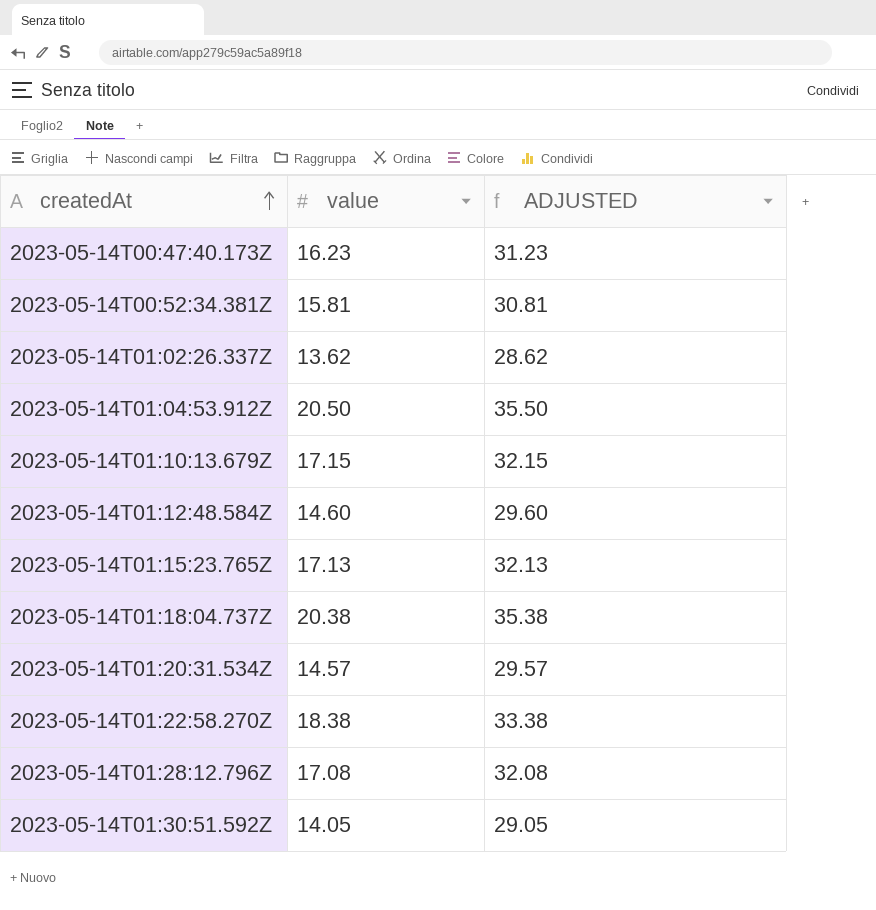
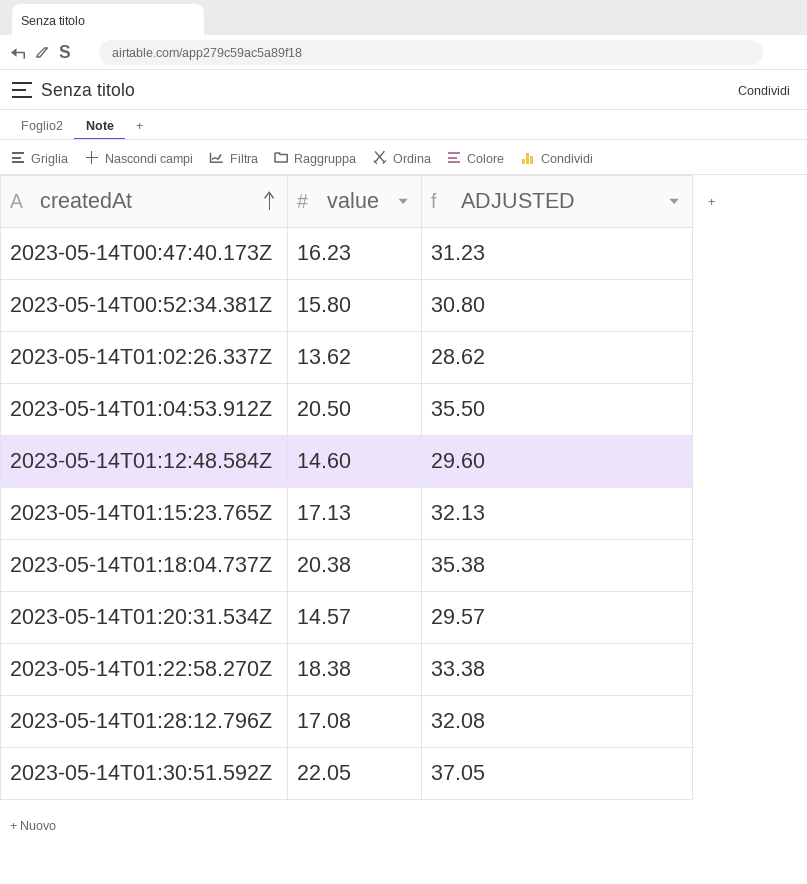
row 2023-05-14T01:10:13.679Z: 17.15 | 32.15 -> none
2023-05-14T00:52:34.381Z | value: 15.81 -> 15.80
2023-05-14T00:52:34.381Z | ADJUSTED: 30.81 -> 30.80
2023-05-14T01:30:51.592Z | value: 14.05 -> 22.05
2023-05-14T01:30:51.592Z | ADJUSTED: 29.05 -> 37.05

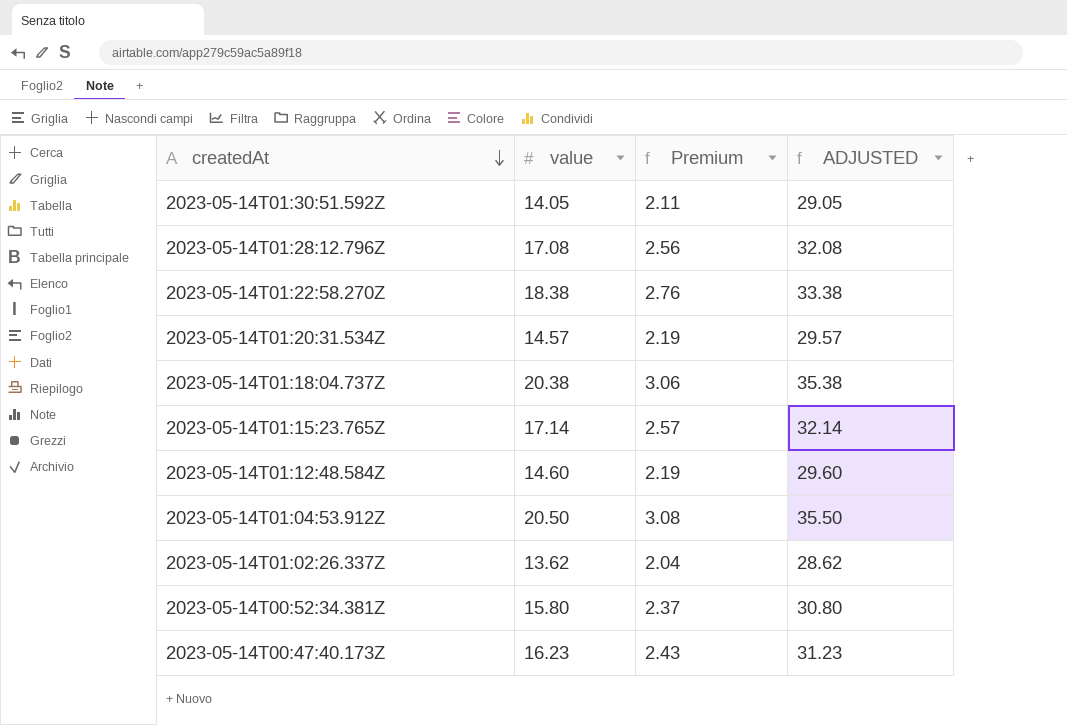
row order: createdAt ascending -> createdAt descending
column Premium | formula: none -> [value] * 0.15
2023-05-14T01:30:51.592Z | value: 22.05 -> 14.05
2023-05-14T01:30:51.592Z | ADJUSTED: 37.05 -> 29.05
2023-05-14T01:15:23.765Z | value: 17.13 -> 17.14
2023-05-14T01:15:23.765Z | ADJUSTED: 32.13 -> 32.14

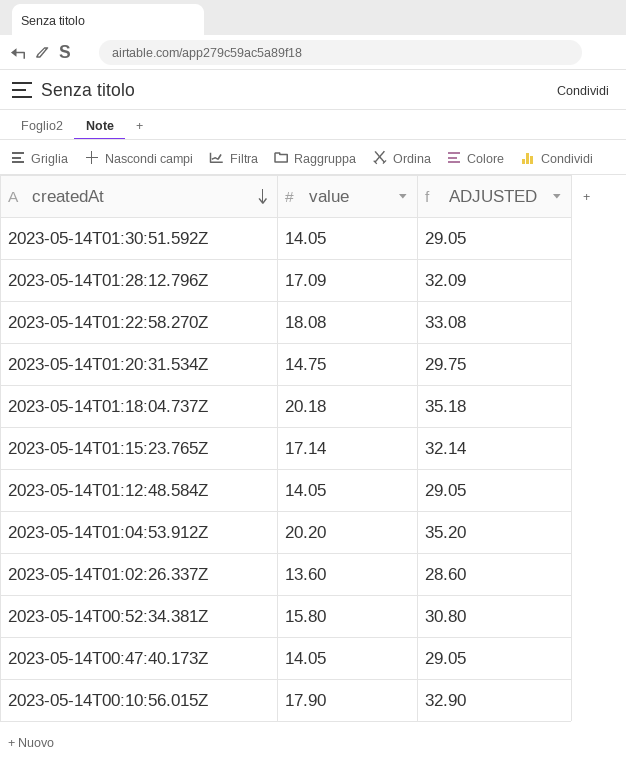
column Premium | formula: [value] * 0.15 -> none
2023-05-14T01:28:12.796Z | value: 17.08 -> 17.09
2023-05-14T01:28:12.796Z | ADJUSTED: 32.08 -> 32.09
2023-05-14T01:22:58.270Z | value: 18.38 -> 18.08
2023-05-14T01:22:58.270Z | ADJUSTED: 33.38 -> 33.08
2023-05-14T01:20:31.534Z | value: 14.57 -> 14.75
2023-05-14T01:20:31.534Z | ADJUSTED: 29.57 -> 29.75
2023-05-14T01:18:04.737Z | value: 20.38 -> 20.18
2023-05-14T01:18:04.737Z | ADJUSTED: 35.38 -> 35.18
2023-05-14T01:12:48.584Z | value: 14.60 -> 14.05
2023-05-14T01:12:48.584Z | ADJUSTED: 29.60 -> 29.05
2023-05-14T01:04:53.912Z | value: 20.50 -> 20.20
2023-05-14T01:04:53.912Z | ADJUSTED: 35.50 -> 35.20
2023-05-14T01:02:26.337Z | value: 13.62 -> 13.60
2023-05-14T01:02:26.337Z | ADJUSTED: 28.62 -> 28.60
2023-05-14T00:47:40.173Z | value: 16.23 -> 14.05
2023-05-14T00:47:40.173Z | ADJUSTED: 31.23 -> 29.05
row 2023-05-14T00:10:56.015Z: none -> 17.90 | 32.90

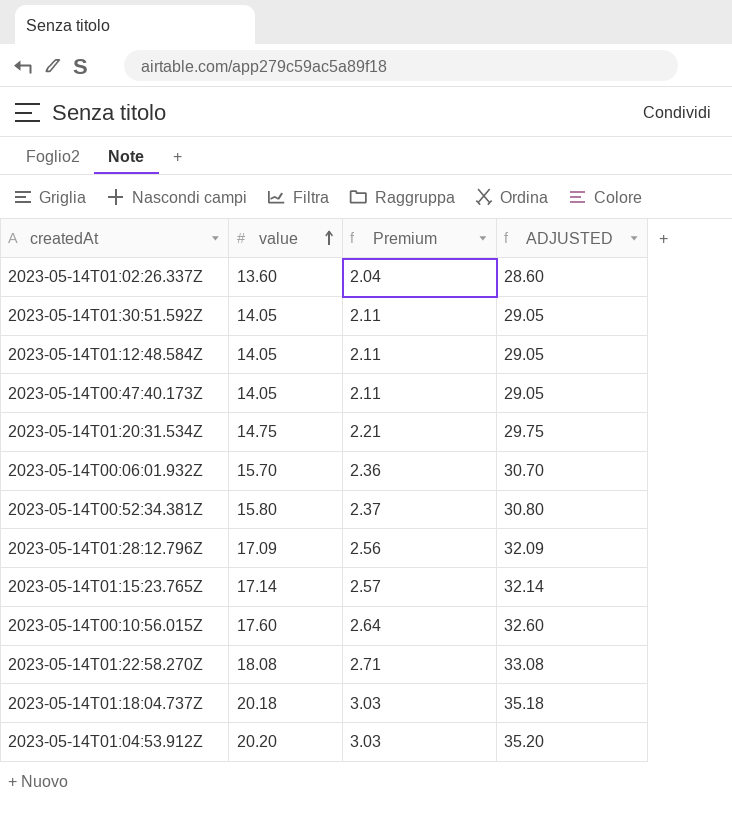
row order: createdAt descending -> value ascending
column Premium | formula: none -> [value] * 0.15
row 2023-05-14T00:06:01.932Z: none -> 15.70 | 2.36 | 30.70
2023-05-14T00:10:56.015Z | value: 17.90 -> 17.60
2023-05-14T00:10:56.015Z | ADJUSTED: 32.90 -> 32.60

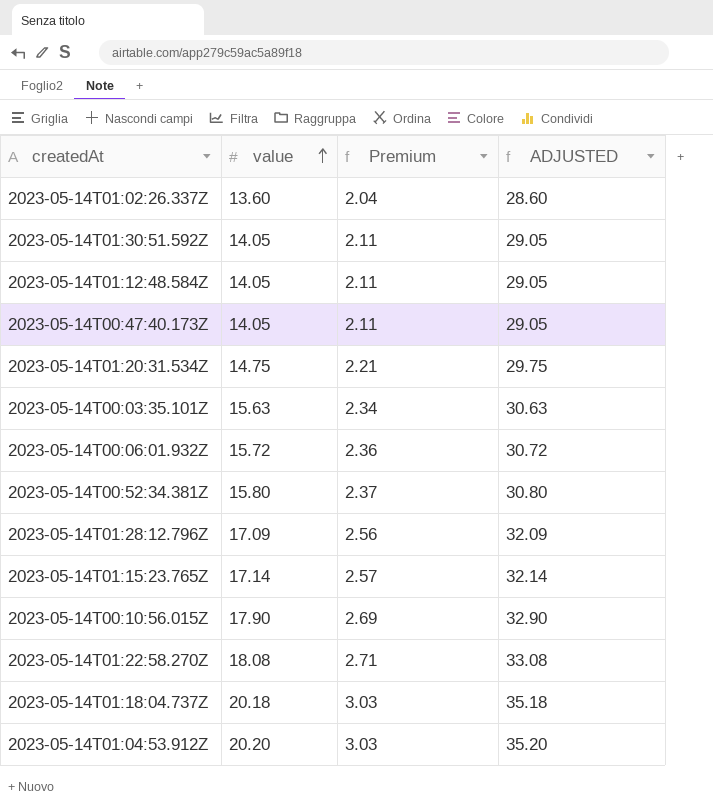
row 2023-05-14T00:03:35.101Z: none -> 15.63 | 2.34 | 30.63
2023-05-14T00:06:01.932Z | value: 15.70 -> 15.72
2023-05-14T00:06:01.932Z | ADJUSTED: 30.70 -> 30.72
2023-05-14T00:10:56.015Z | value: 17.60 -> 17.90
2023-05-14T00:10:56.015Z | Premium: 2.64 -> 2.69
2023-05-14T00:10:56.015Z | ADJUSTED: 32.60 -> 32.90

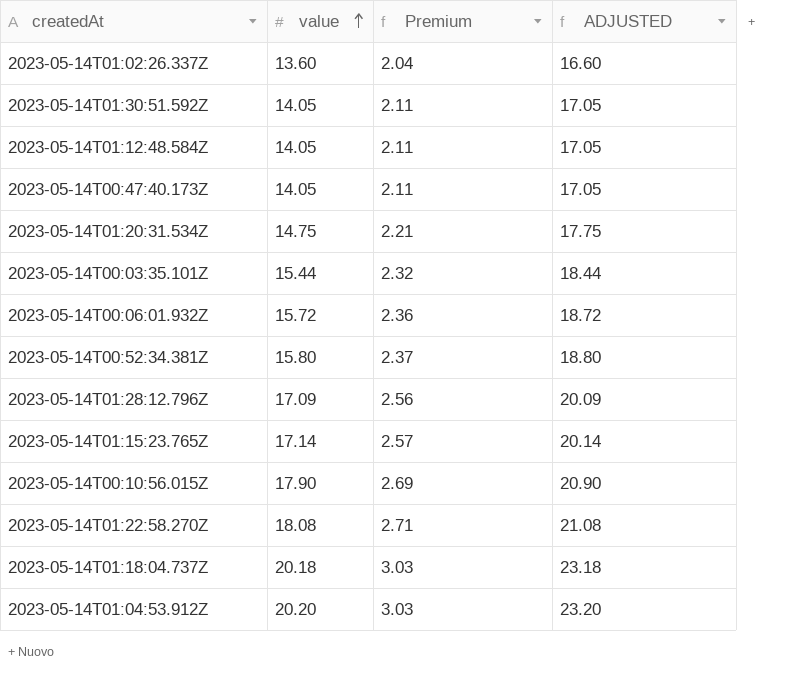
column ADJUSTED | formula: [value] + 15 -> [value] + 3
2023-05-14T00:03:35.101Z | value: 15.63 -> 15.44
2023-05-14T00:03:35.101Z | Premium: 2.34 -> 2.32

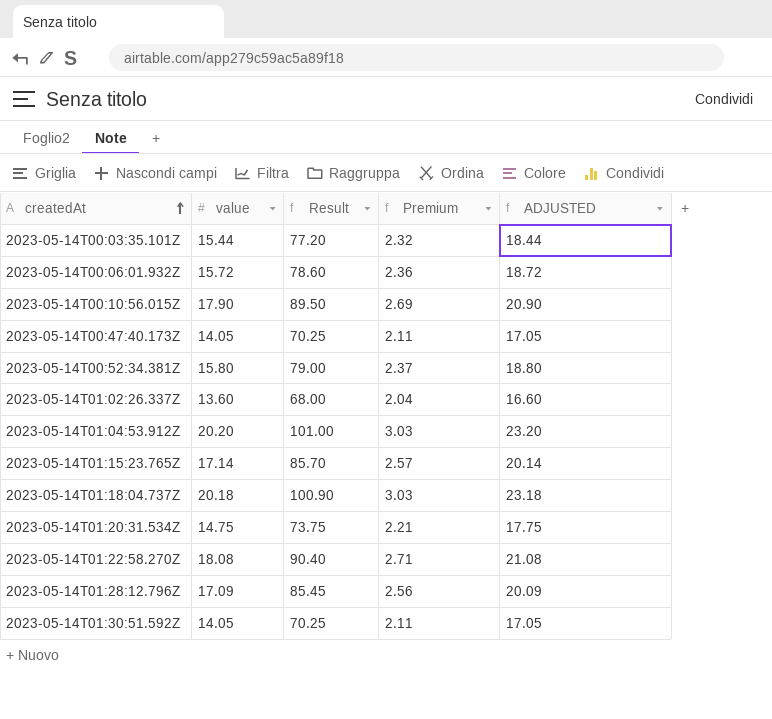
row order: value ascending -> createdAt ascending
column Result | formula: none -> [value] * 5
row 2023-05-14T01:12:48.584Z: 14.05 | 2.11 | 17.05 -> none

